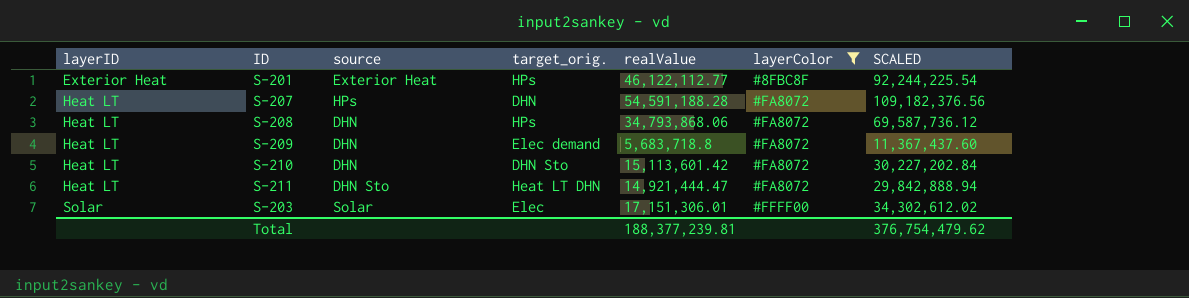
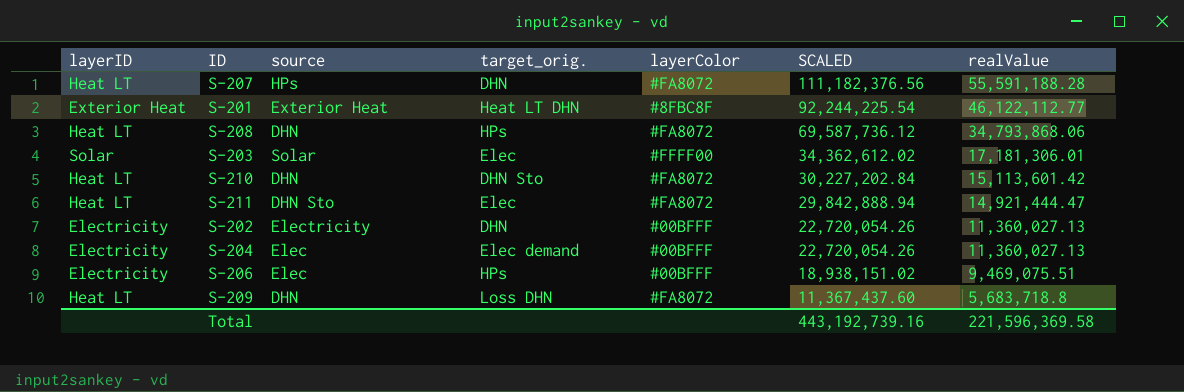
filter: layerColor != #00BFFF -> none
row order: layerID ascending -> SCALED descending
column realValue | position: 5 -> 7
S-207 | SCALED: 109,182,376.56 -> 111,182,376.56
S-207 | realValue: 54,591,188.28 -> 55,591,188.28
S-201 | target_orig.: HPs -> Heat LT DHN
S-203 | SCALED: 34,302,612.02 -> 34,362,612.02
S-203 | realValue: 17,151,306.01 -> 17,181,306.01
S-211 | target_orig.: Heat LT DHN -> Elec
S-209 | target_orig.: Elec demand -> Loss DHN
Total | SCALED: 376,754,479.62 -> 443,192,739.16
Total | realValue: 188,377,239.81 -> 221,596,369.58

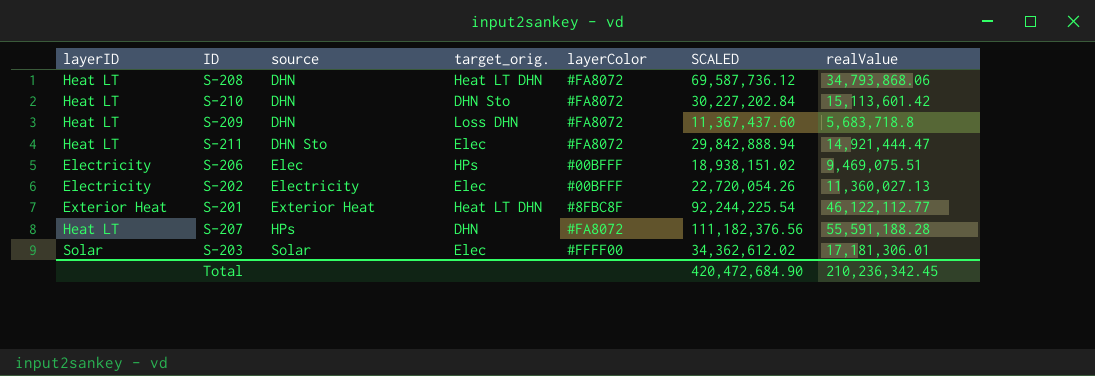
row order: SCALED descending -> source ascending
row S-204: Electricity | Elec | Elec demand | #00BFFF | 22,720,054.26 | 11,360,027.13 -> none
S-208 | target_orig.: HPs -> Heat LT DHN
S-202 | target_orig.: DHN -> Elec
Total | SCALED: 443,192,739.16 -> 420,472,684.90
Total | realValue: 221,596,369.58 -> 210,236,342.45

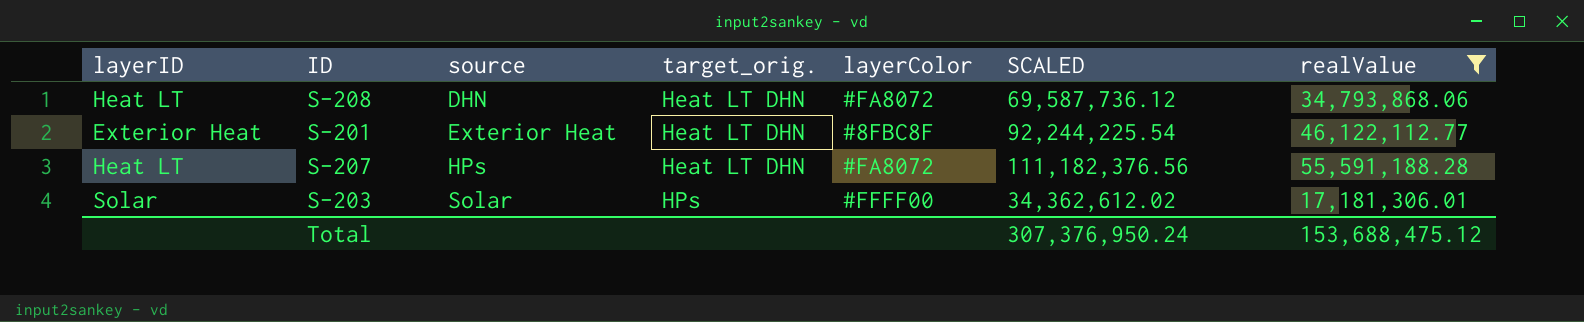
filter: none -> realValue >= 17,181,306.01
S-207 | target_orig.: DHN -> Heat LT DHN
S-203 | target_orig.: Elec -> HPs
Total | SCALED: 420,472,684.90 -> 307,376,950.24
Total | realValue: 210,236,342.45 -> 153,688,475.12

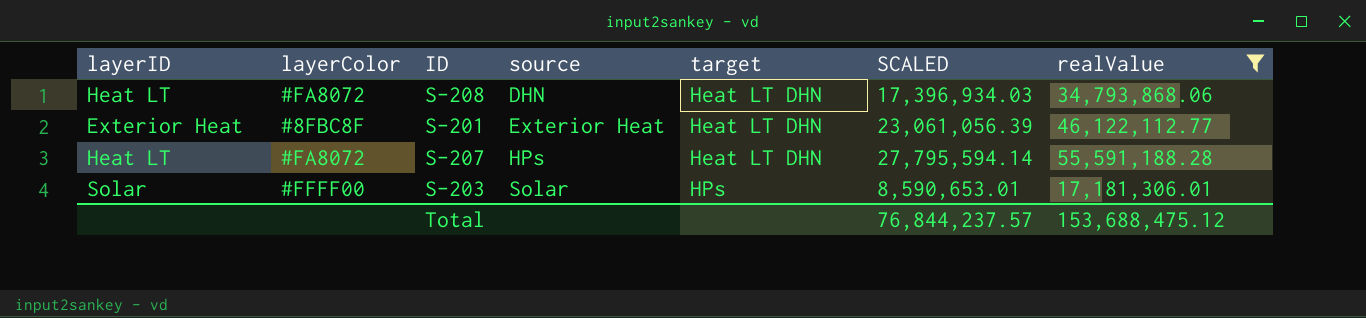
column layerColor | position: 5 -> 2
column name: target_orig. -> target
column SCALED | formula: [realValue] * 2 -> [realValue] * 0.5
Total | SCALED: 307,376,950.24 -> 76,844,237.57

